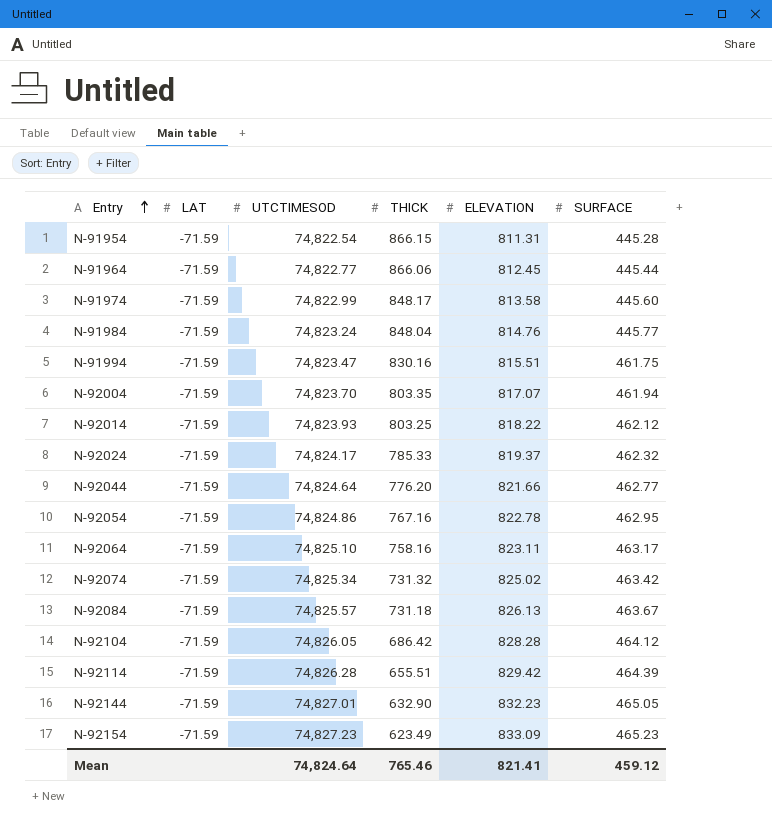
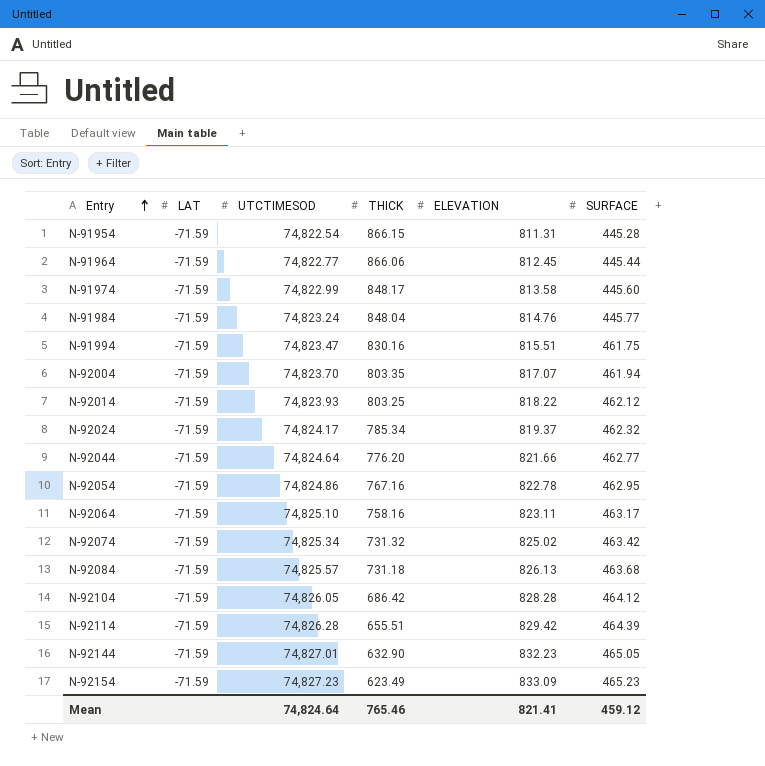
N-92024 | THICK: 785.33 -> 785.34
N-92084 | SURFACE: 463.67 -> 463.68

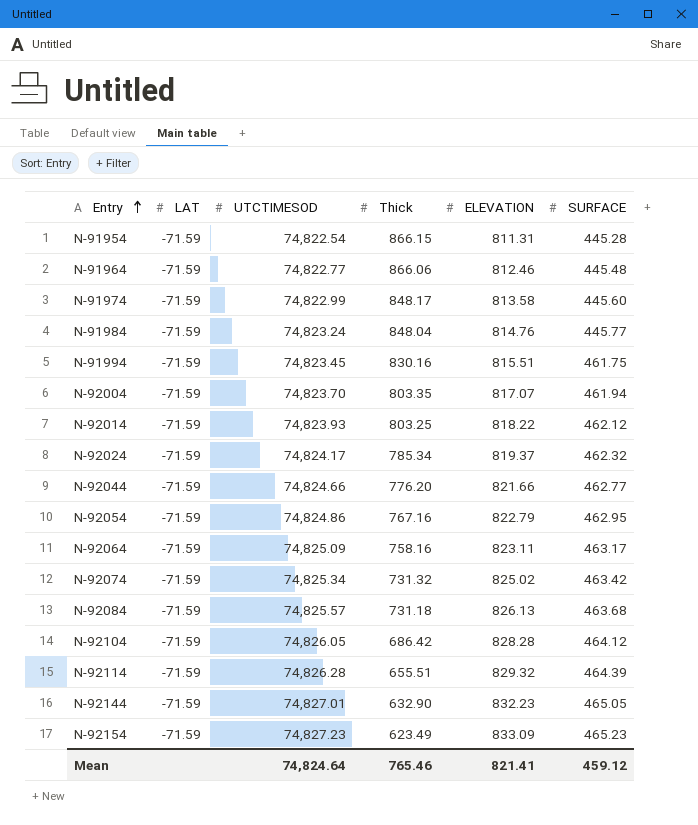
column name: THICK -> Thick
N-91964 | ELEVATION: 812.45 -> 812.46
N-91964 | SURFACE: 445.44 -> 445.48
N-91994 | UTCTIMESOD: 74,823.47 -> 74,823.45
N-92044 | UTCTIMESOD: 74,824.64 -> 74,824.66
N-92054 | ELEVATION: 822.78 -> 822.79
N-92064 | UTCTIMESOD: 74,825.10 -> 74,825.09
N-92114 | ELEVATION: 829.42 -> 829.32

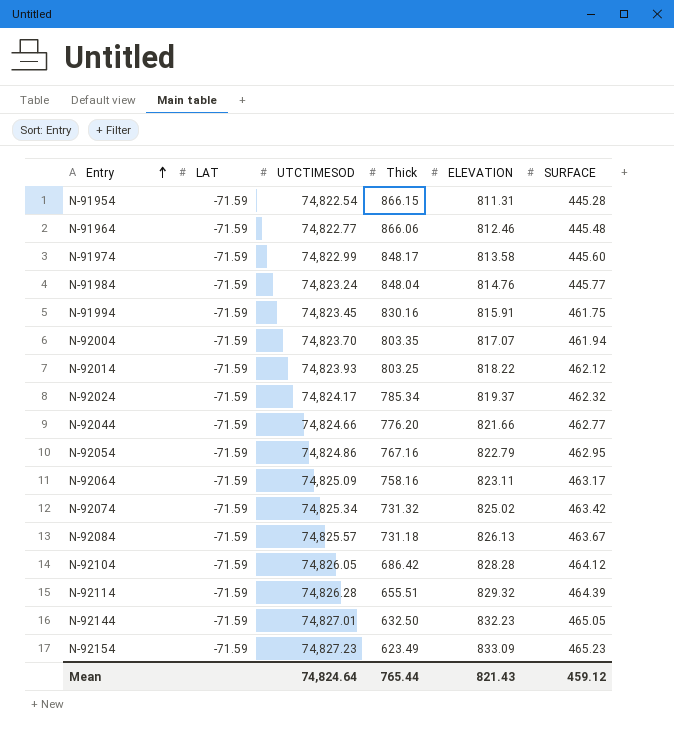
N-91994 | ELEVATION: 815.51 -> 815.91
N-92084 | SURFACE: 463.68 -> 463.67
N-92144 | Thick: 632.90 -> 632.50
Mean | Thick: 765.46 -> 765.44
Mean | ELEVATION: 821.41 -> 821.43

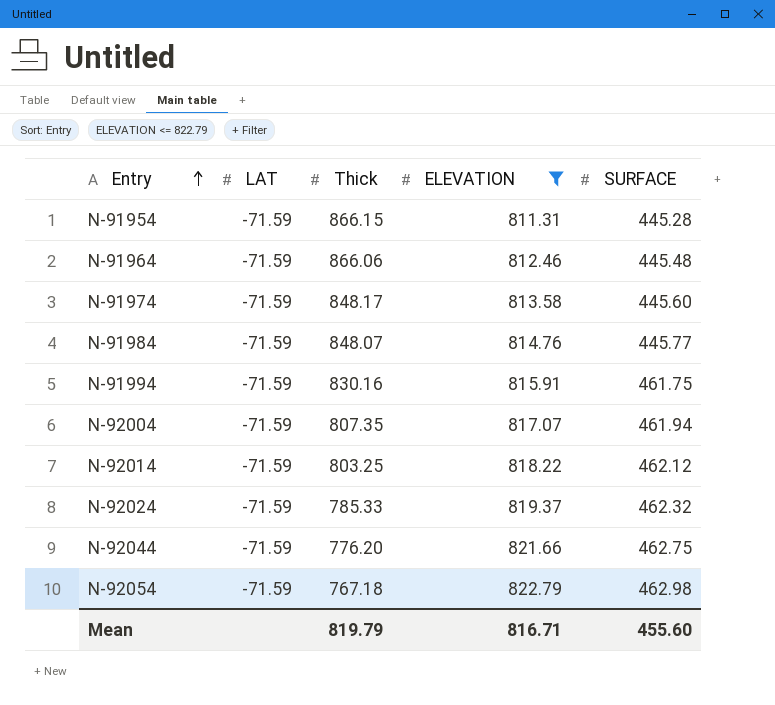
filter: none -> ELEVATION <= 822.79
column UTCTIMESOD | position: 3 -> none
N-91984 | Thick: 848.04 -> 848.07
N-92004 | Thick: 803.35 -> 807.35
N-92024 | Thick: 785.34 -> 785.33
N-92044 | SURFACE: 462.77 -> 462.75
N-92054 | Thick: 767.16 -> 767.18
N-92054 | SURFACE: 462.95 -> 462.98
Mean | Thick: 765.44 -> 819.79
Mean | ELEVATION: 821.43 -> 816.71
Mean | SURFACE: 459.12 -> 455.60

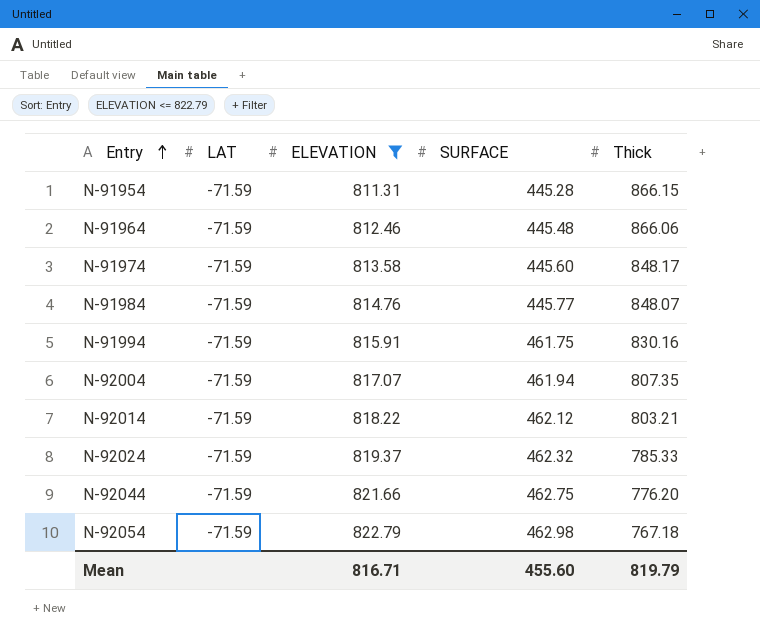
column Thick | position: 3 -> 5
N-92014 | Thick: 803.25 -> 803.21

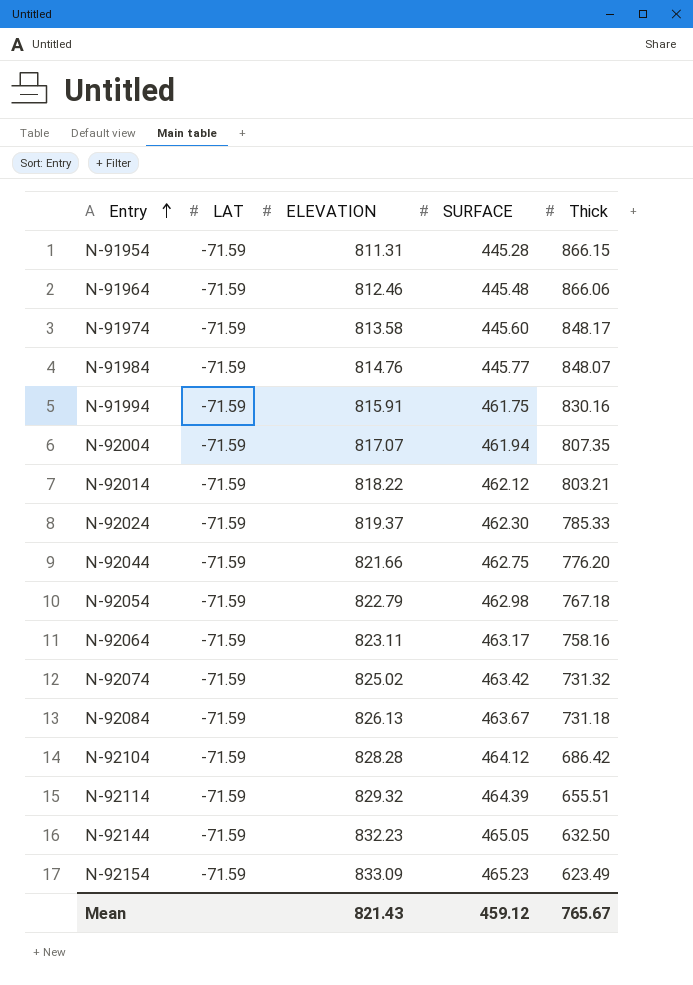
filter: ELEVATION <= 822.79 -> none
N-92024 | SURFACE: 462.32 -> 462.30
Mean | ELEVATION: 816.71 -> 821.43
Mean | SURFACE: 455.60 -> 459.12
Mean | Thick: 819.79 -> 765.67

